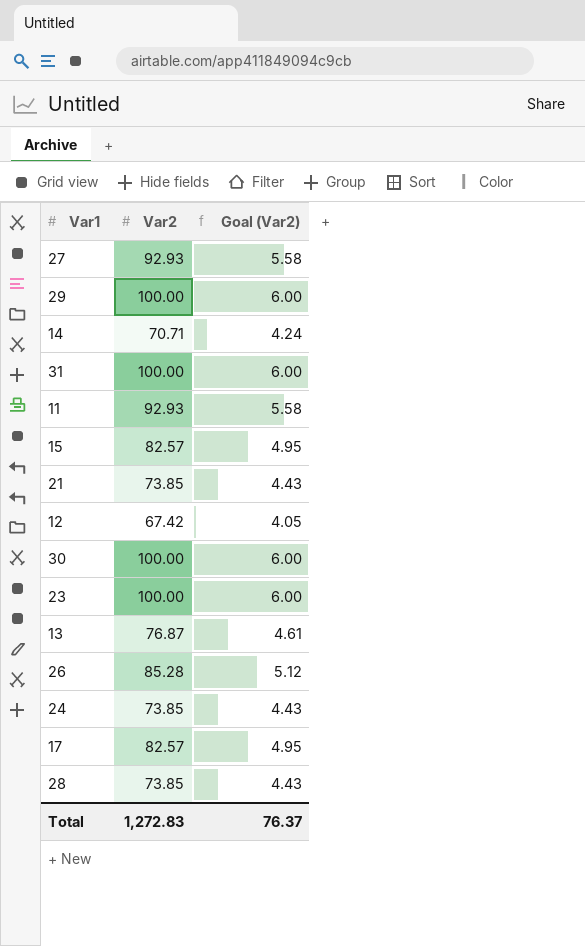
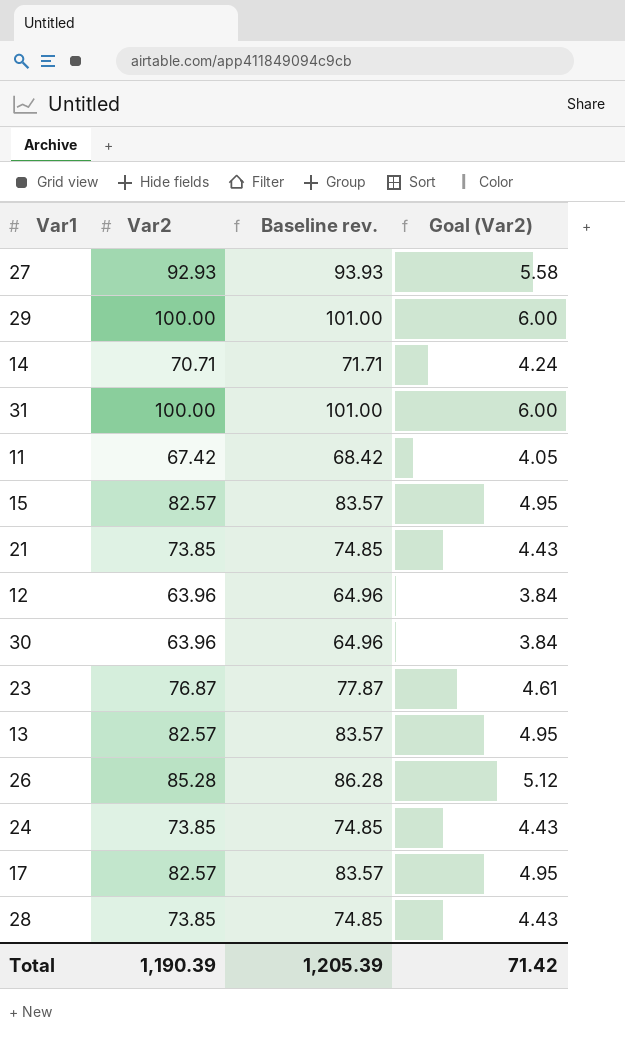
column Baseline rev. | formula: none -> [Var2] + 1
11 | Var2: 92.93 -> 67.42
11 | Goal (Var2): 5.58 -> 4.05
12 | Var2: 67.42 -> 63.96
12 | Goal (Var2): 4.05 -> 3.84
30 | Var2: 100.00 -> 63.96
30 | Goal (Var2): 6.00 -> 3.84
23 | Var2: 100.00 -> 76.87
23 | Goal (Var2): 6.00 -> 4.61
13 | Var2: 76.87 -> 82.57
13 | Goal (Var2): 4.61 -> 4.95
Total | Var2: 1,272.83 -> 1,190.39
Total | Goal (Var2): 76.37 -> 71.42

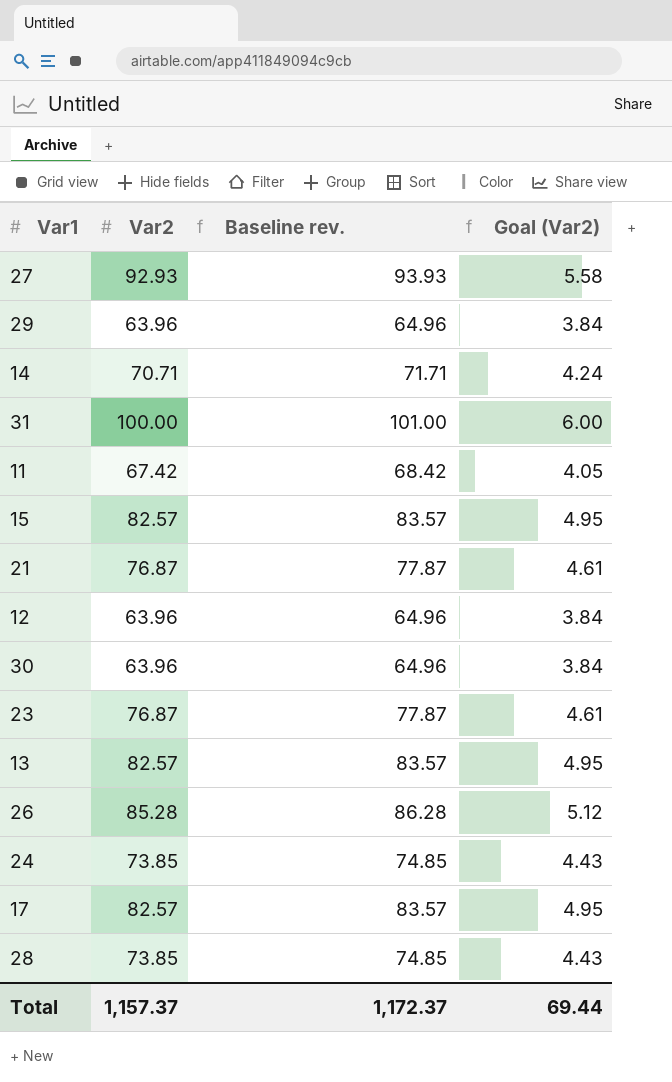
29 | Var2: 100.00 -> 63.96
29 | Baseline rev.: 101.00 -> 64.96
29 | Goal (Var2): 6.00 -> 3.84
21 | Var2: 73.85 -> 76.87
21 | Baseline rev.: 74.85 -> 77.87
21 | Goal (Var2): 4.43 -> 4.61
Total | Var2: 1,190.39 -> 1,157.37
Total | Baseline rev.: 1,205.39 -> 1,172.37
Total | Goal (Var2): 71.42 -> 69.44

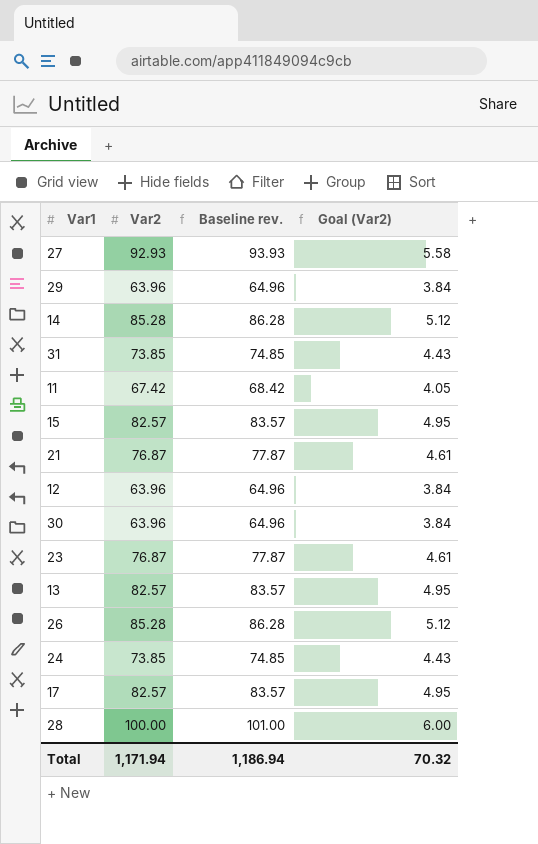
14 | Var2: 70.71 -> 85.28
14 | Baseline rev.: 71.71 -> 86.28
14 | Goal (Var2): 4.24 -> 5.12
31 | Var2: 100.00 -> 73.85
31 | Baseline rev.: 101.00 -> 74.85
31 | Goal (Var2): 6.00 -> 4.43
28 | Var2: 73.85 -> 100.00
28 | Baseline rev.: 74.85 -> 101.00
28 | Goal (Var2): 4.43 -> 6.00
Total | Var2: 1,157.37 -> 1,171.94
Total | Baseline rev.: 1,172.37 -> 1,186.94
Total | Goal (Var2): 69.44 -> 70.32

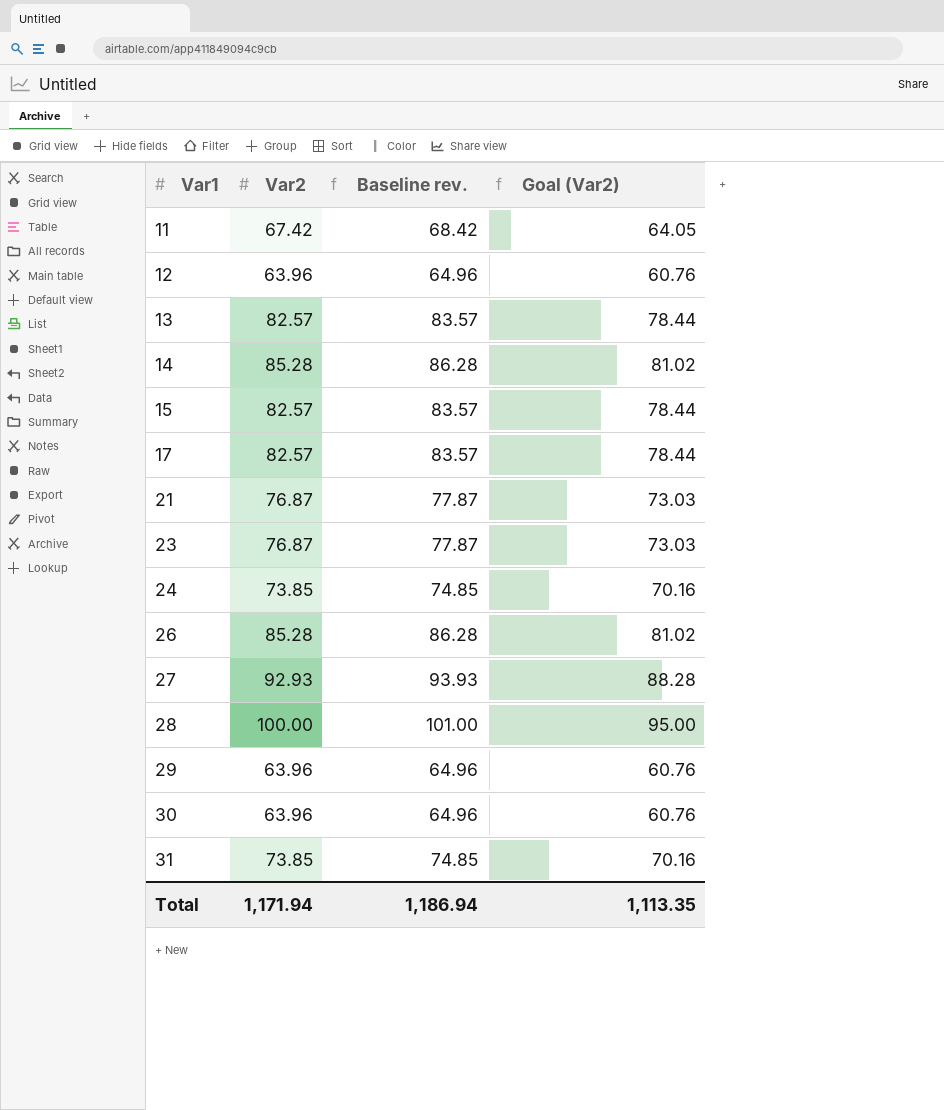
row order: none -> Var1 ascending
column Goal (Var2) | formula: [Var2] * 0.06 -> [Var2] * 0.95
Total | Goal (Var2): 70.32 -> 1,113.35

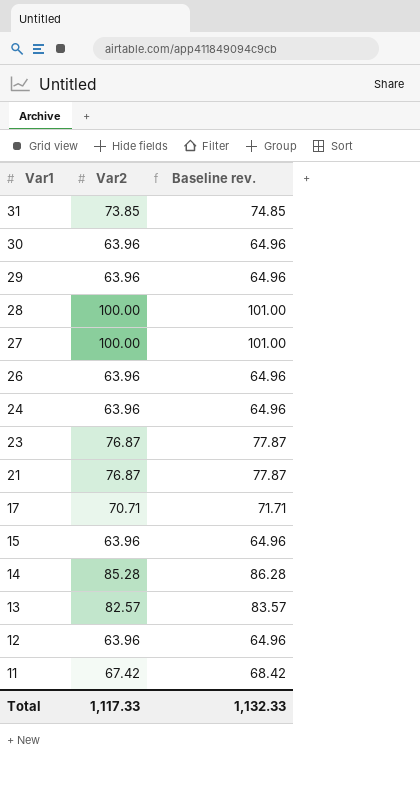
row order: Var1 ascending -> Var1 descending
column Goal (Var2) | formula: [Var2] * 0.95 -> none
27 | Var2: 92.93 -> 100.00
27 | Baseline rev.: 93.93 -> 101.00
26 | Var2: 85.28 -> 63.96
26 | Baseline rev.: 86.28 -> 64.96
24 | Var2: 73.85 -> 63.96
24 | Baseline rev.: 74.85 -> 64.96
17 | Var2: 82.57 -> 70.71
17 | Baseline rev.: 83.57 -> 71.71
15 | Var2: 82.57 -> 63.96
15 | Baseline rev.: 83.57 -> 64.96
Total | Var2: 1,171.94 -> 1,117.33
Total | Baseline rev.: 1,186.94 -> 1,132.33

